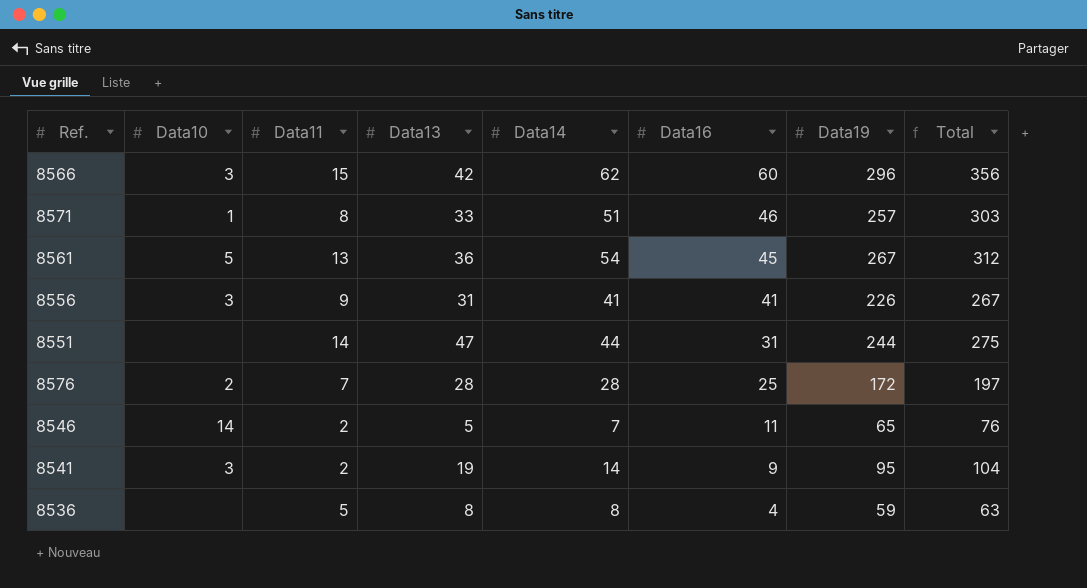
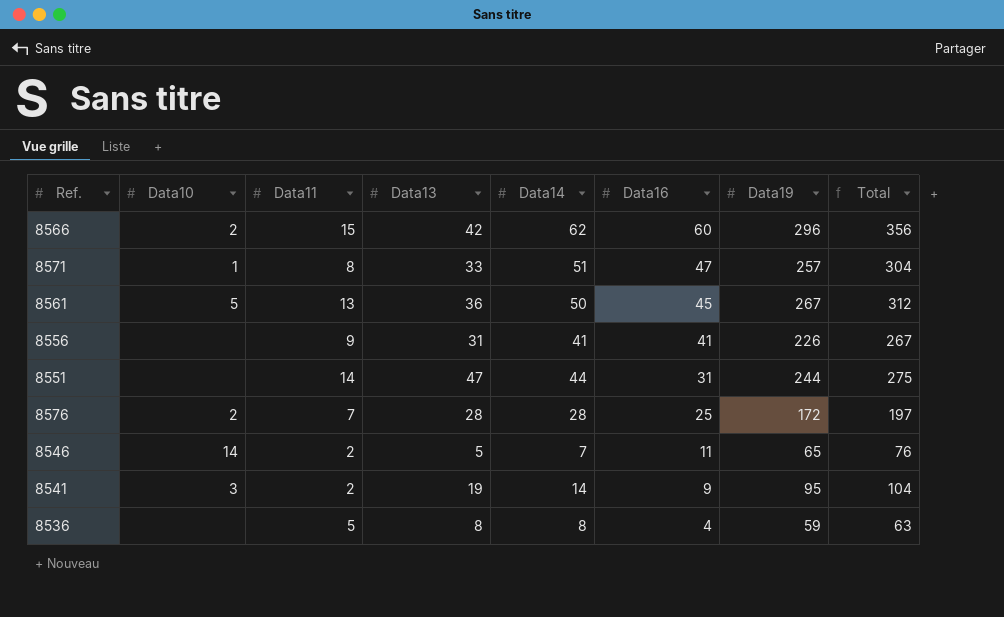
8566 | Data10: 3 -> 2
8571 | Data16: 46 -> 47
8571 | Total: 303 -> 304
8561 | Data14: 54 -> 50
8556 | Data10: 3 -> none

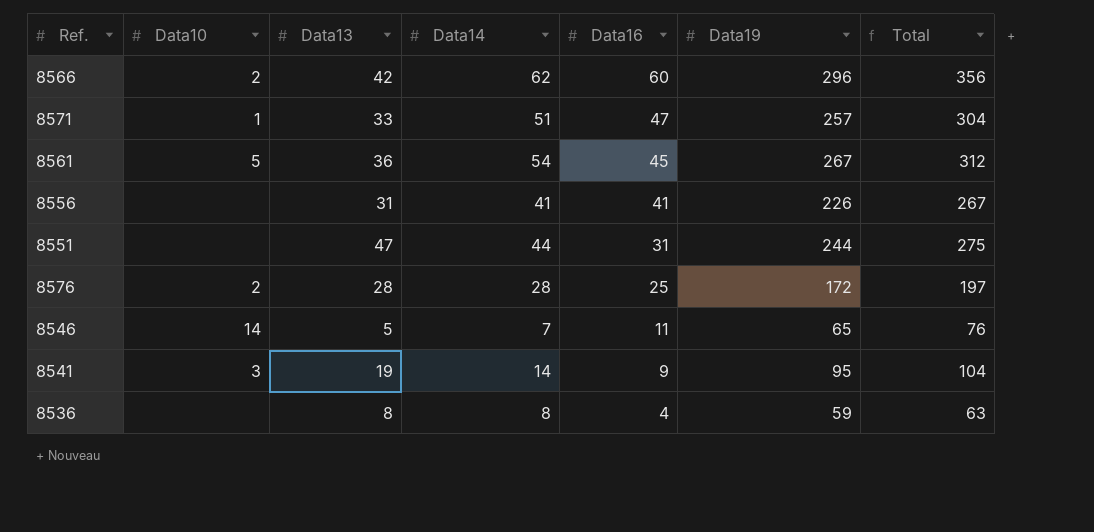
column Data11 | position: 3 -> none
8561 | Data14: 50 -> 54

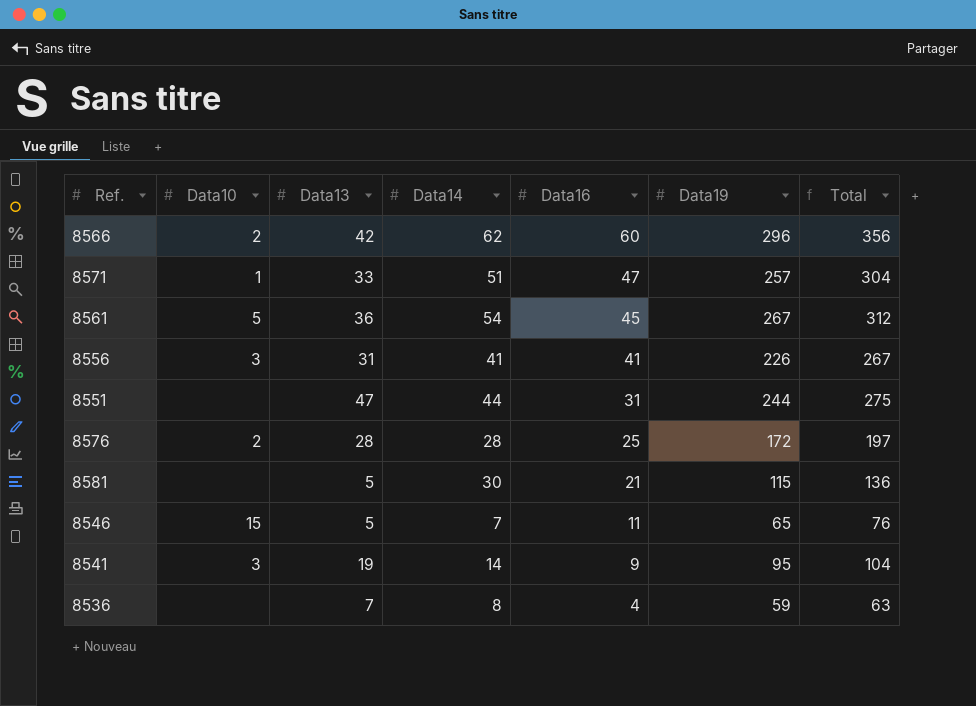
8556 | Data10: none -> 3
row 8581: none -> none | 5 | 30 | 21 | 115 | 136
8546 | Data10: 14 -> 15
8536 | Data13: 8 -> 7

